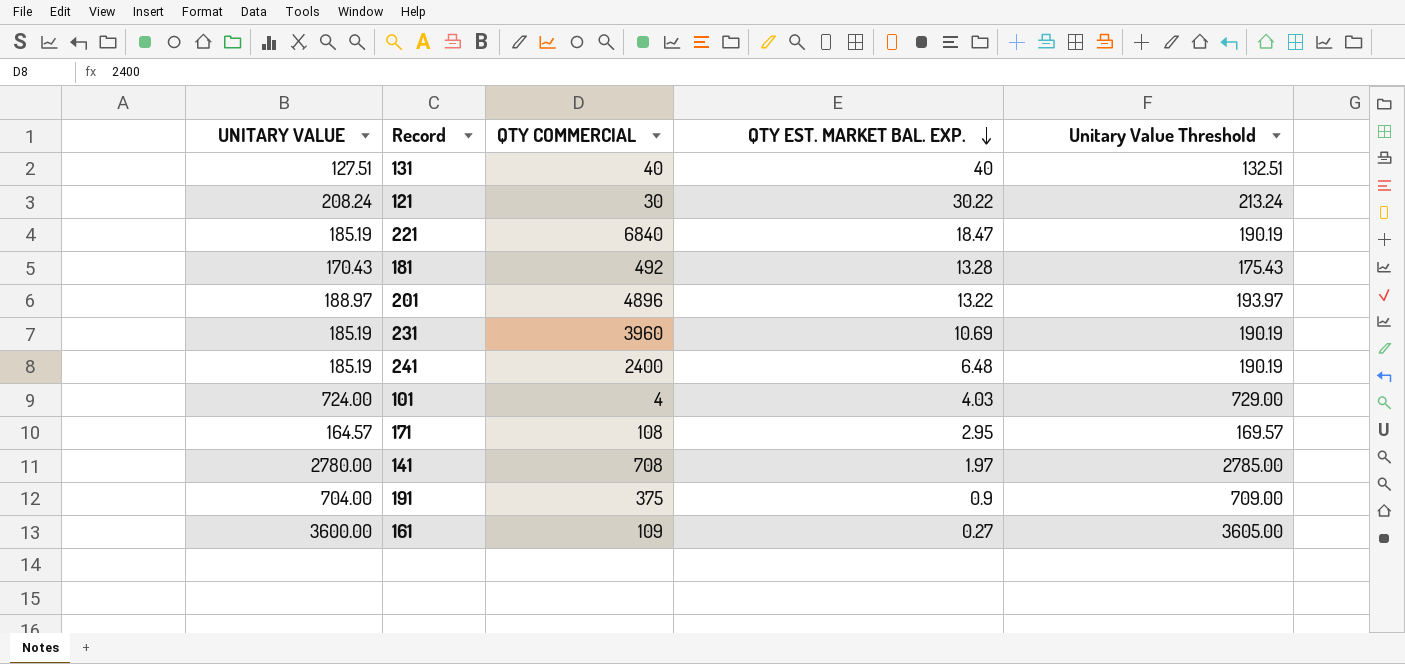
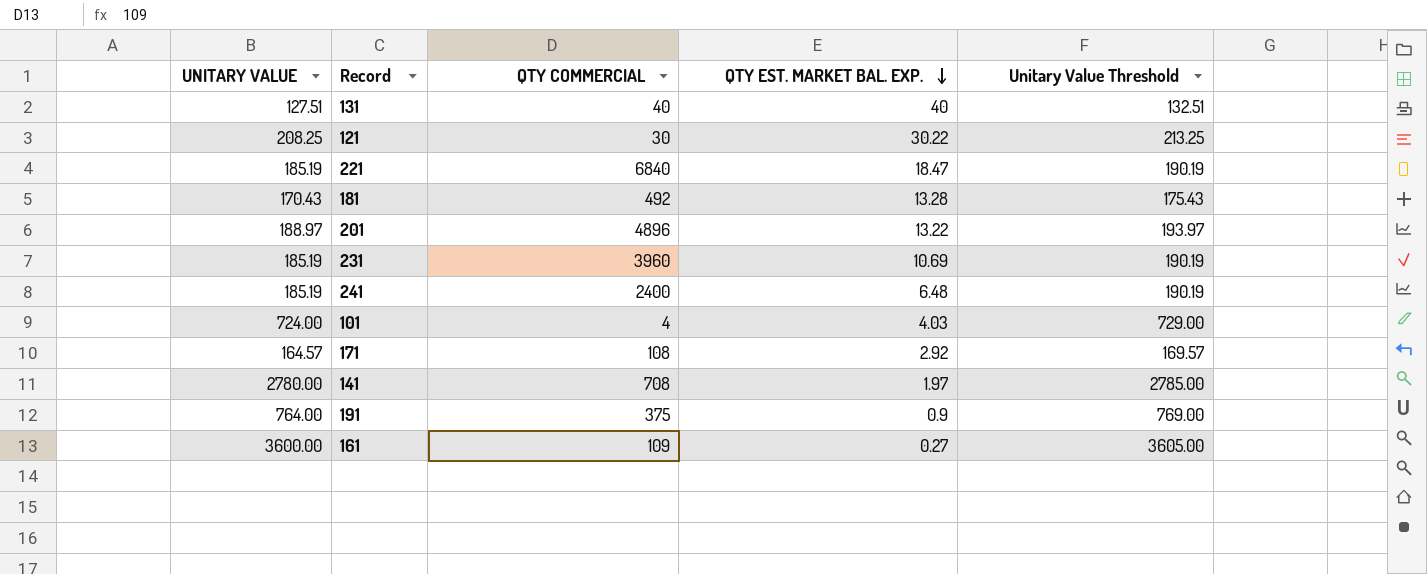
121 | UNITARY VALUE: 208.24 -> 208.25
121 | Unitary Value Threshold: 213.24 -> 213.25
171 | QTY EST. MARKET BAL. EXP.: 2.95 -> 2.92
191 | UNITARY VALUE: 704.00 -> 764.00
191 | Unitary Value Threshold: 709.00 -> 769.00

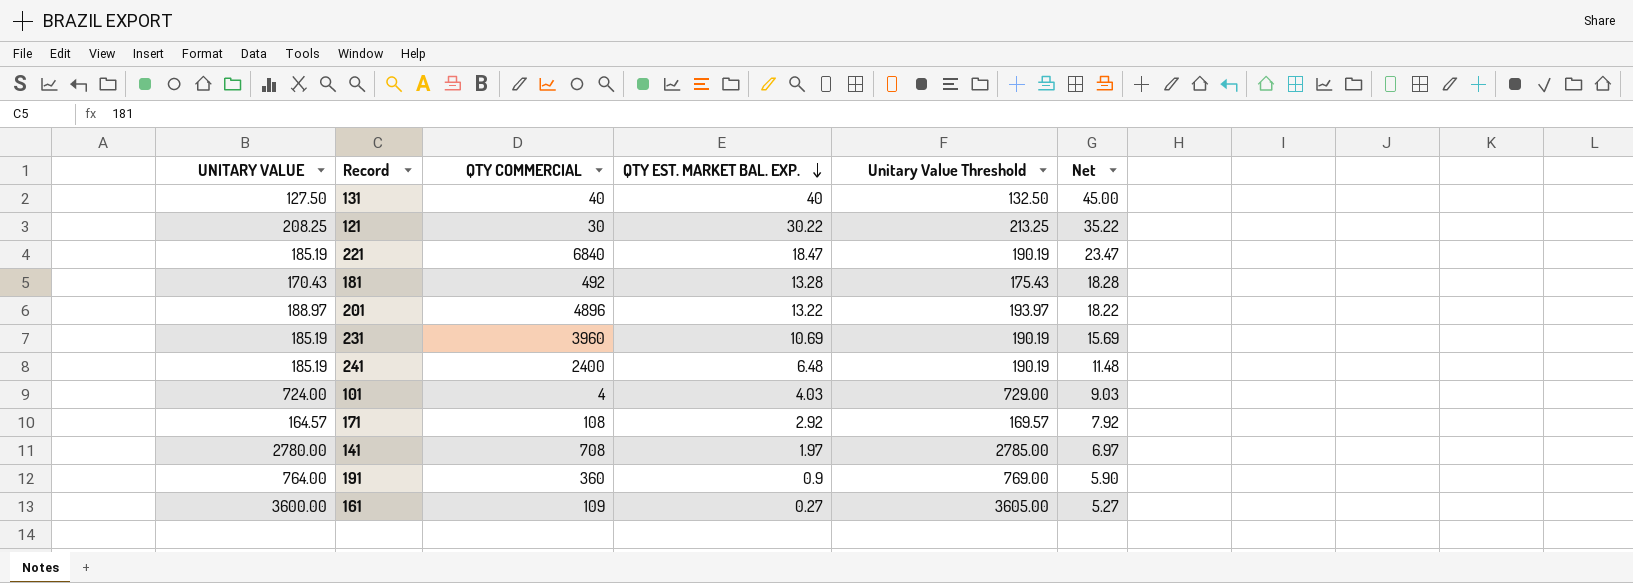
column Net | formula: none -> [QTY EST. MARKET BAL. EXP.] + 5
131 | UNITARY VALUE: 127.51 -> 127.50
131 | Unitary Value Threshold: 132.51 -> 132.50
191 | QTY COMMERCIAL: 375 -> 360

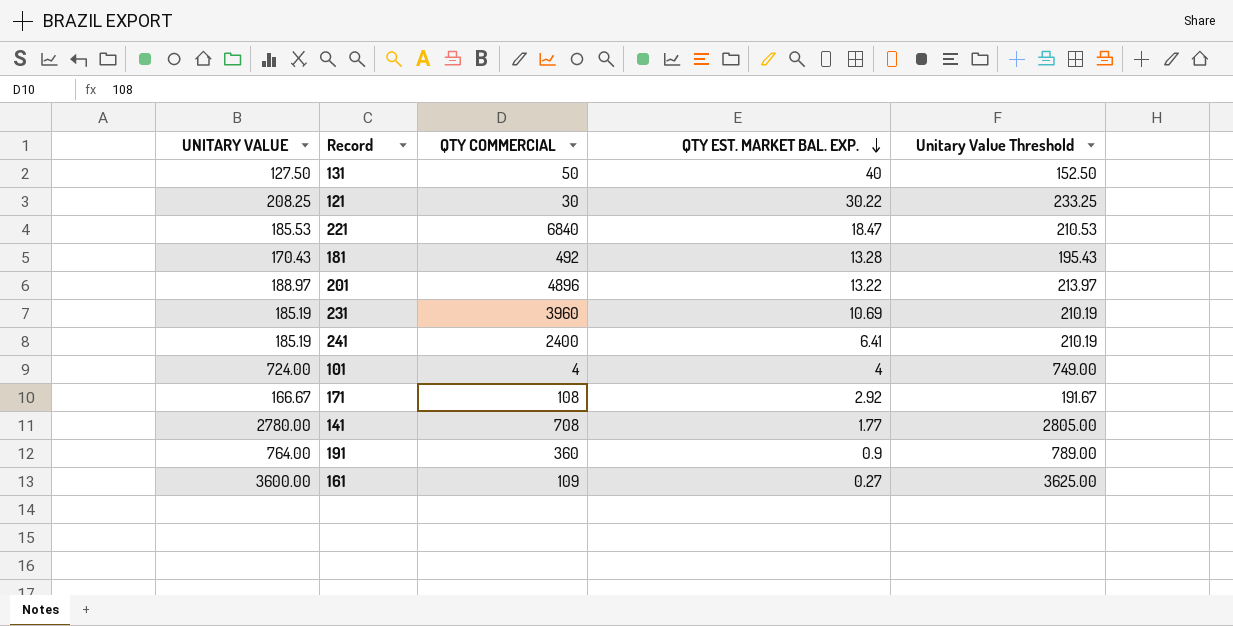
column Net | formula: [QTY EST. MARKET BAL. EXP.] + 5 -> none
column Unitary Value Threshold | formula: [UNITARY VALUE] + 5 -> [UNITARY VALUE] + 25
131 | QTY COMMERCIAL: 40 -> 50
221 | UNITARY VALUE: 185.19 -> 185.53
241 | QTY EST. MARKET BAL. EXP.: 6.48 -> 6.41
101 | QTY EST. MARKET BAL. EXP.: 4.03 -> 4
171 | UNITARY VALUE: 164.57 -> 166.67
141 | QTY EST. MARKET BAL. EXP.: 1.97 -> 1.77

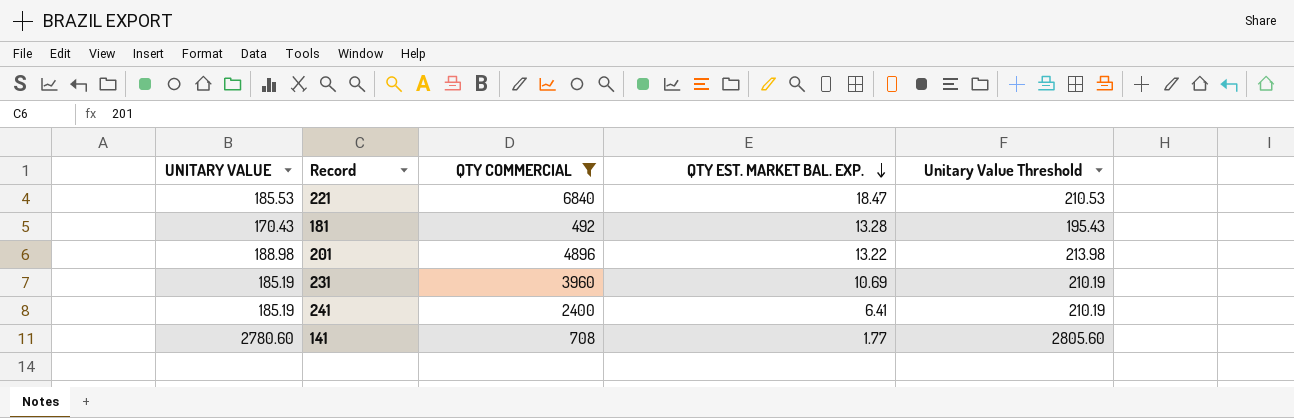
filter: none -> QTY COMMERCIAL >= 492
201 | UNITARY VALUE: 188.97 -> 188.98
201 | Unitary Value Threshold: 213.97 -> 213.98
141 | UNITARY VALUE: 2780.00 -> 2780.60
141 | Unitary Value Threshold: 2805.00 -> 2805.60

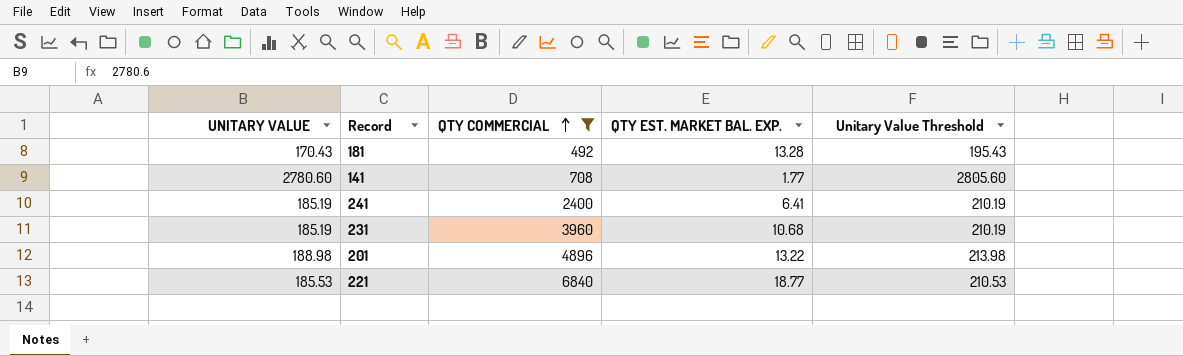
row order: QTY EST. MARKET BAL. EXP. descending -> QTY COMMERCIAL ascending
231 | QTY EST. MARKET BAL. EXP.: 10.69 -> 10.68
221 | QTY EST. MARKET BAL. EXP.: 18.47 -> 18.77

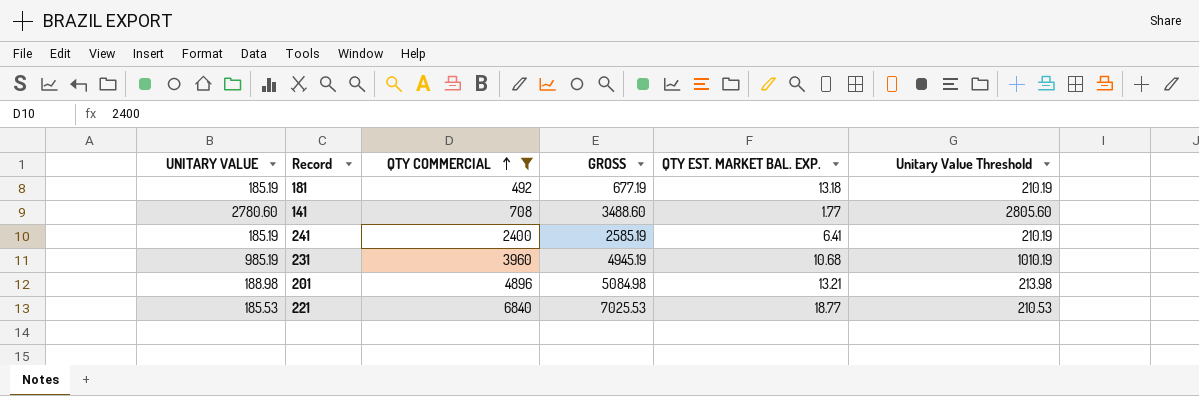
column GROSS | formula: none -> [UNITARY VALUE] + [QTY COMMERCIAL]
181 | UNITARY VALUE: 170.43 -> 185.19
181 | QTY EST. MARKET BAL. EXP.: 13.28 -> 13.18
181 | Unitary Value Threshold: 195.43 -> 210.19
231 | UNITARY VALUE: 185.19 -> 985.19
231 | Unitary Value Threshold: 210.19 -> 1010.19
201 | QTY EST. MARKET BAL. EXP.: 13.22 -> 13.21

